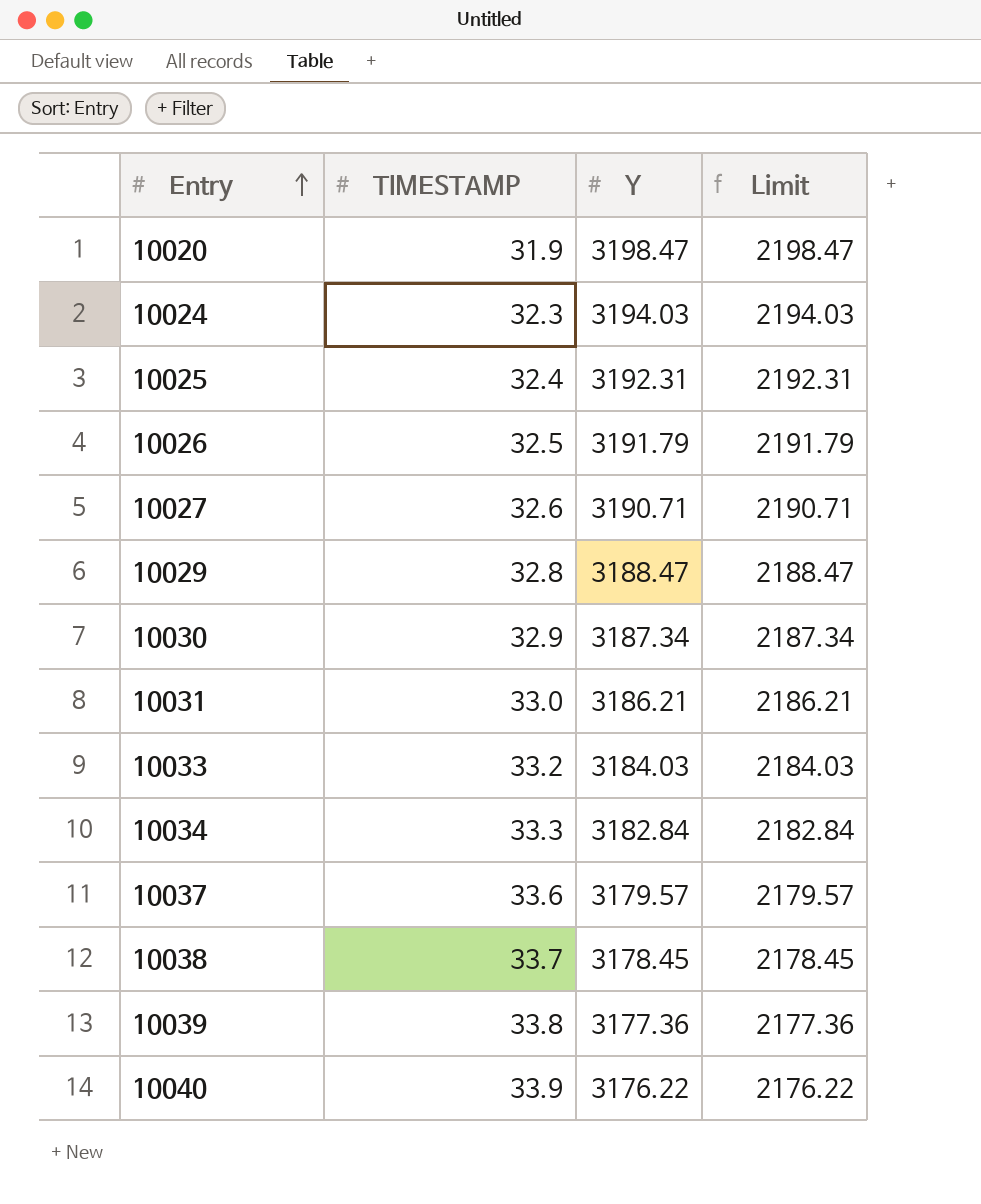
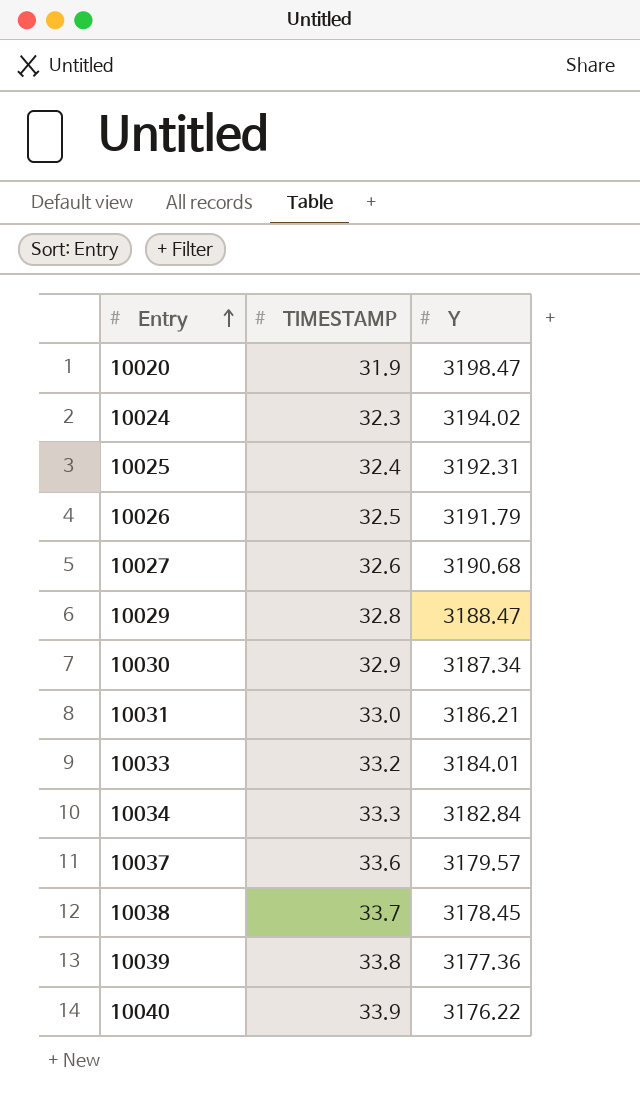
column Limit | formula: [Y] - 1000 -> none
10024 | Y: 3194.03 -> 3194.02
10027 | Y: 3190.71 -> 3190.68
10033 | Y: 3184.03 -> 3184.01

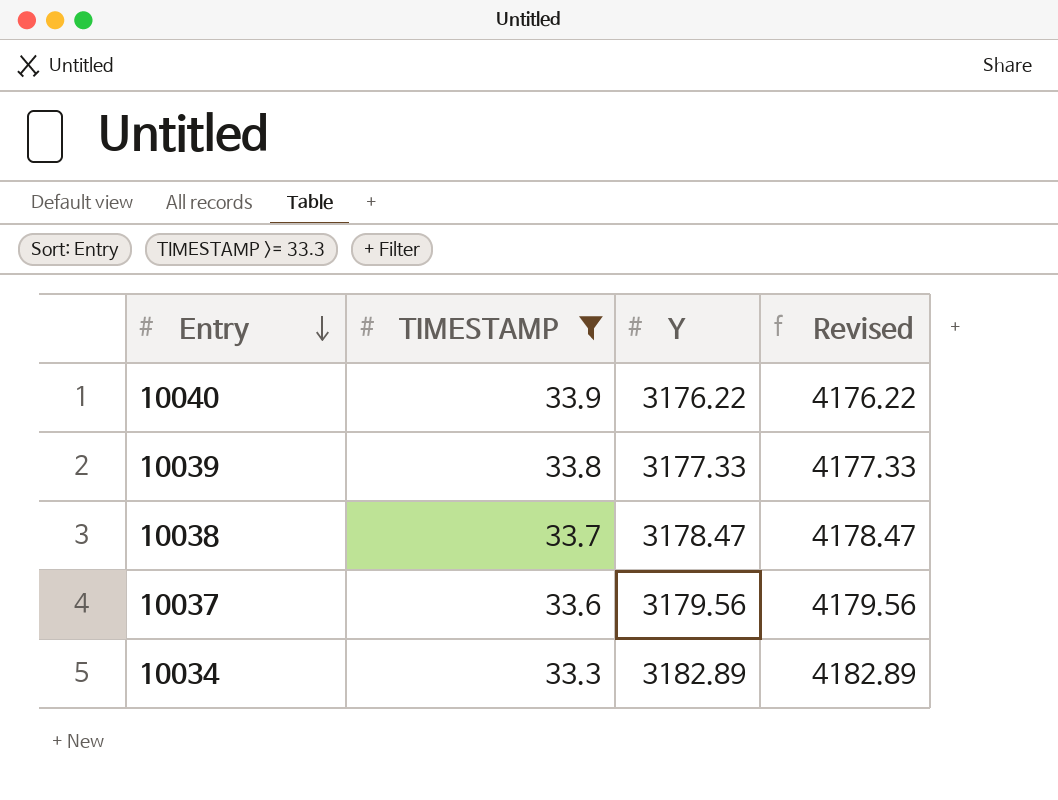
filter: none -> TIMESTAMP >= 33.3
row order: Entry ascending -> Entry descending
column Revised | formula: none -> [Y] + 1000
10039 | Y: 3177.36 -> 3177.33
10038 | Y: 3178.45 -> 3178.47
10037 | Y: 3179.57 -> 3179.56
10034 | Y: 3182.84 -> 3182.89

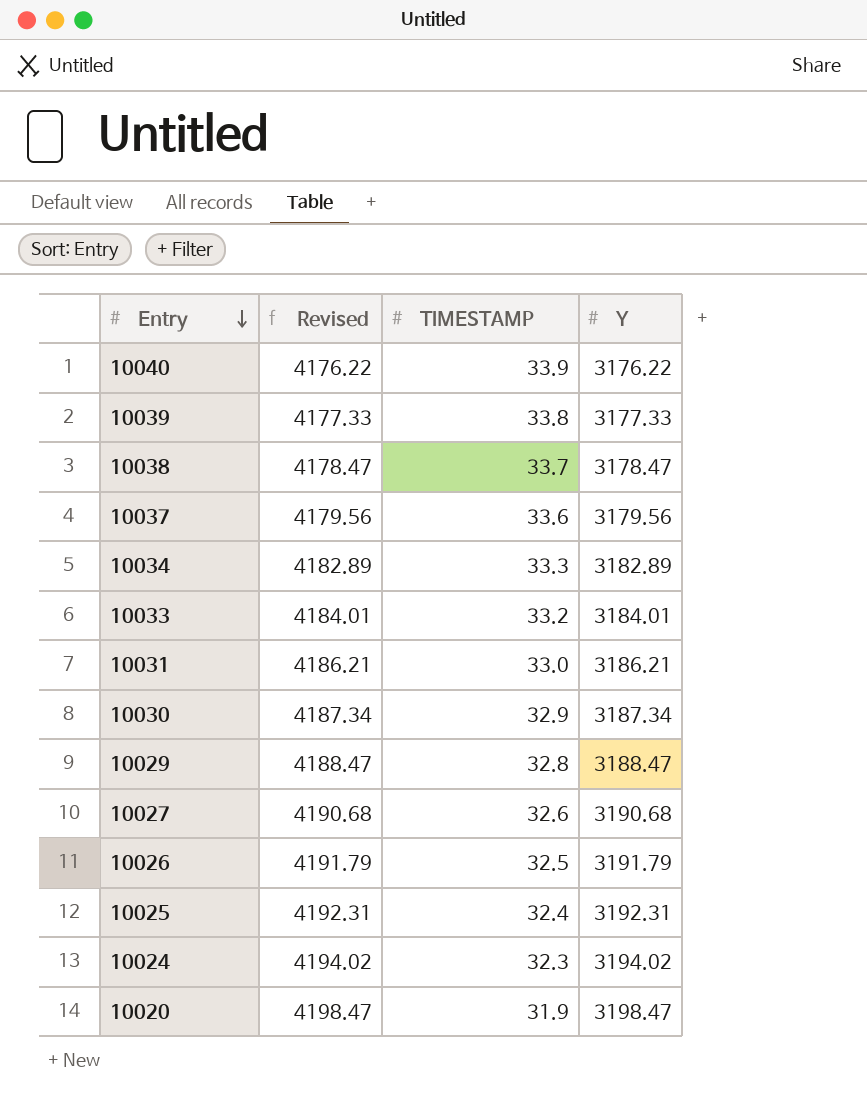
filter: TIMESTAMP >= 33.3 -> none
column Revised | position: 4 -> 2

